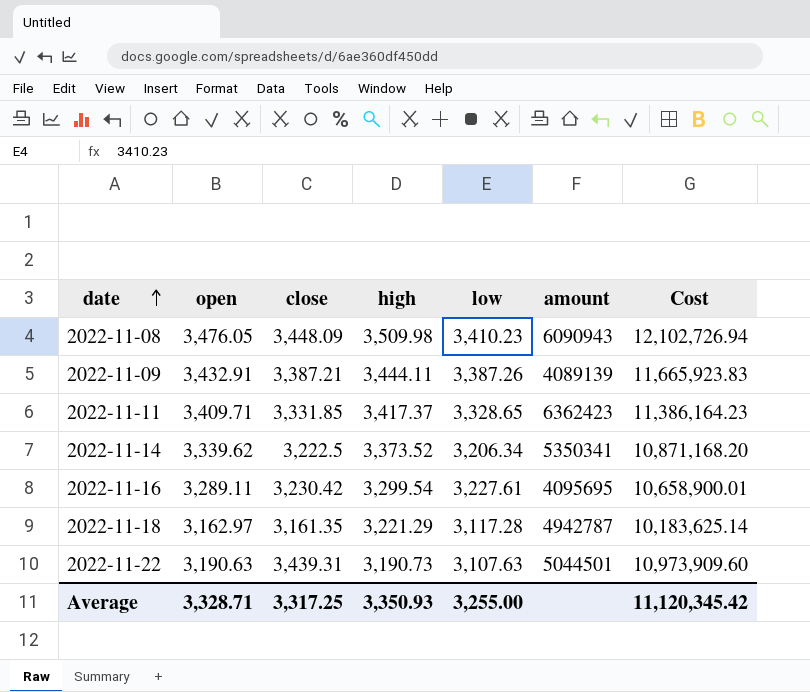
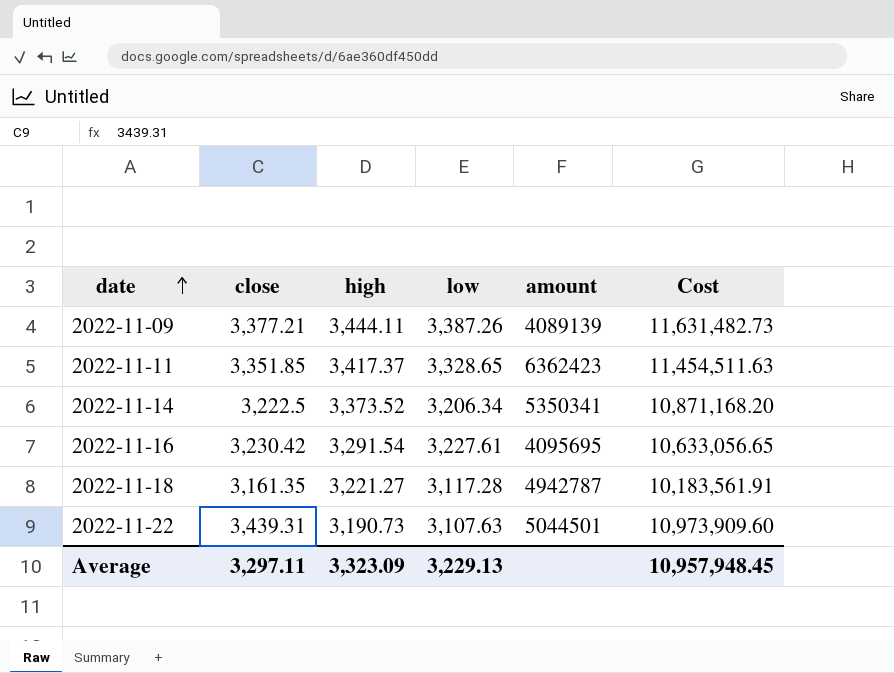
column open | position: 2 -> none
row 2022-11-08: 3,476.05 | 3,448.09 | 3,509.98 | 3,410.23 | 6090943 | 12,102,726.94 -> none
2022-11-09 | close: 3,387.21 -> 3,377.21
2022-11-09 | Cost: 11,665,923.83 -> 11,631,482.73
2022-11-11 | close: 3,331.85 -> 3,351.85
2022-11-11 | Cost: 11,386,164.23 -> 11,454,511.63
2022-11-16 | high: 3,299.54 -> 3,291.54
2022-11-16 | Cost: 10,658,900.01 -> 10,633,056.65
2022-11-18 | high: 3,221.29 -> 3,221.27
2022-11-18 | Cost: 10,183,625.14 -> 10,183,561.91
Average | close: 3,317.25 -> 3,297.11
Average | high: 3,350.93 -> 3,323.09
Average | low: 3,255.00 -> 3,229.13
Average | Cost: 11,120,345.42 -> 10,957,948.45

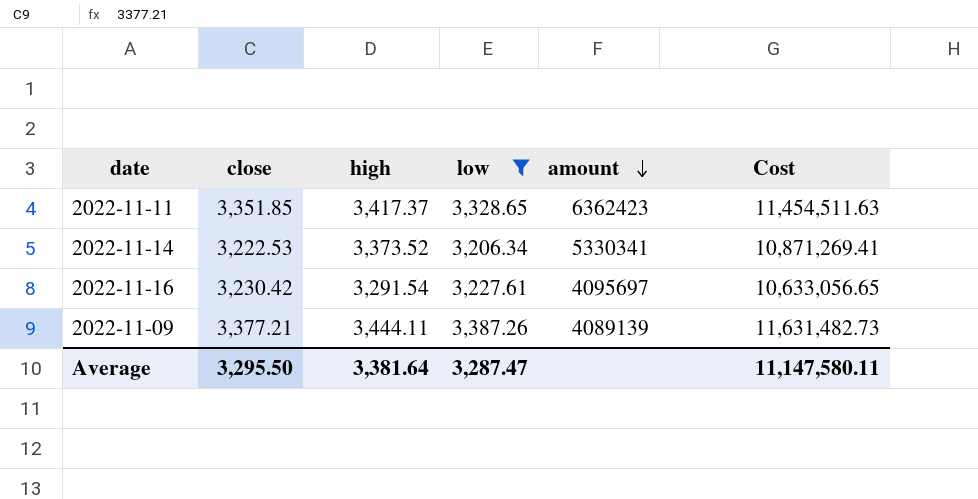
filter: none -> low >= 3,206.34
row order: date ascending -> amount descending
2022-11-14 | close: 3,222.5 -> 3,222.53
2022-11-14 | amount: 5350341 -> 5330341
2022-11-14 | Cost: 10,871,168.20 -> 10,871,269.41
2022-11-16 | amount: 4095695 -> 4095697
Average | close: 3,297.11 -> 3,295.50
Average | high: 3,323.09 -> 3,381.64
Average | low: 3,229.13 -> 3,287.47
Average | Cost: 10,957,948.45 -> 11,147,580.11

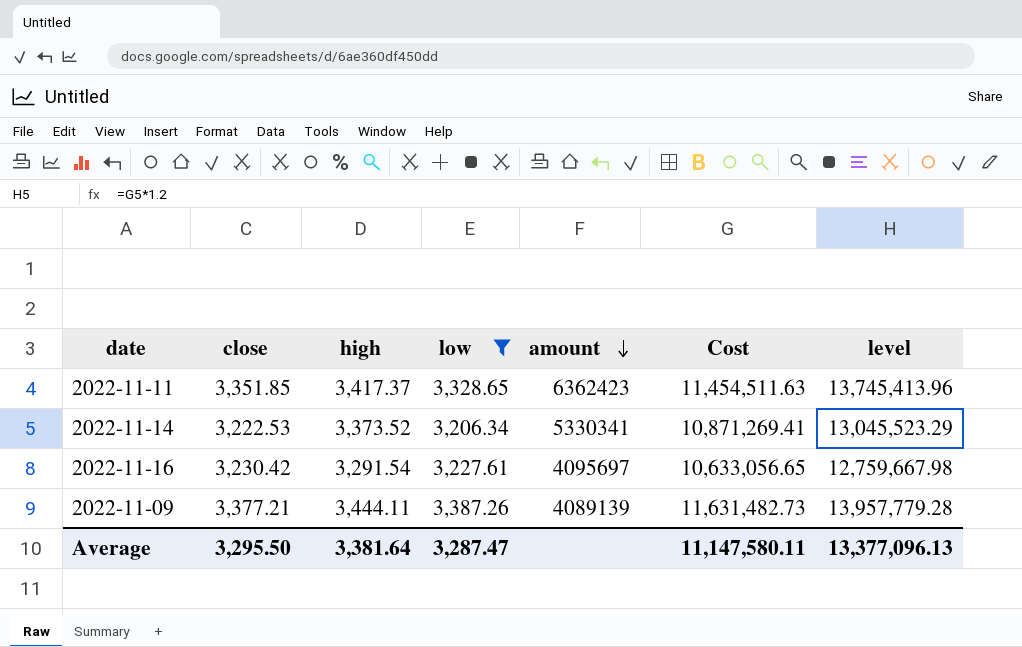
column level | formula: none -> [Cost] * 1.2

